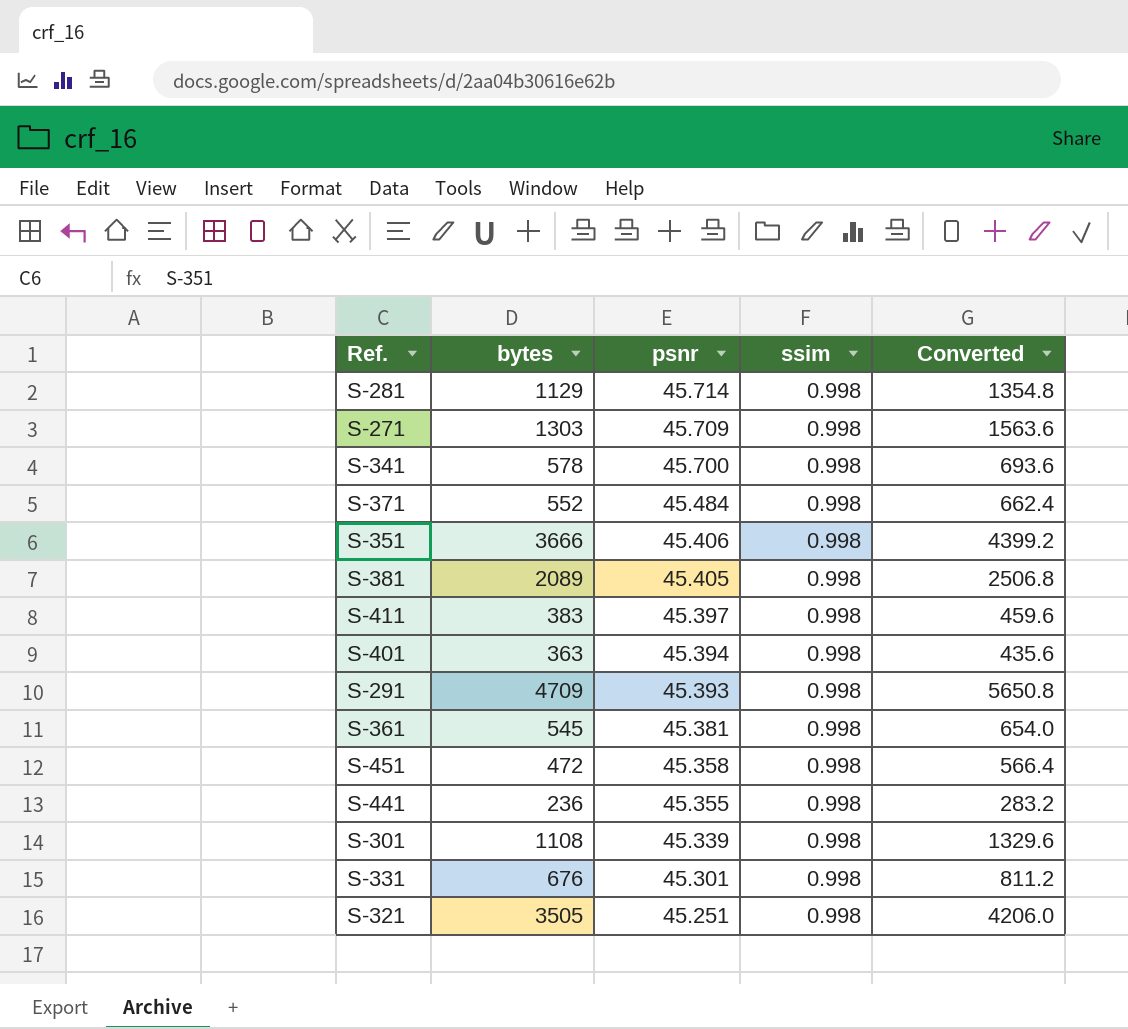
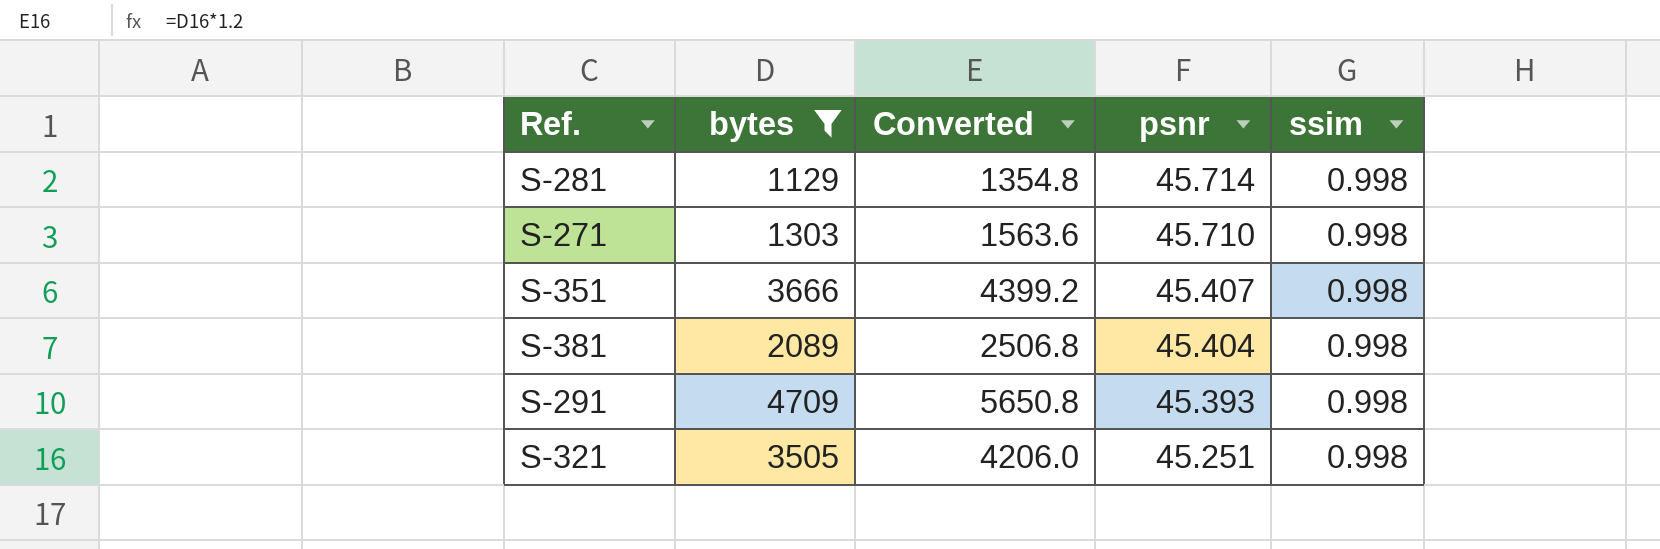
filter: none -> bytes >= 1129
column Converted | position: 5 -> 3
S-271 | psnr: 45.709 -> 45.710
S-351 | psnr: 45.406 -> 45.407
S-381 | psnr: 45.405 -> 45.404

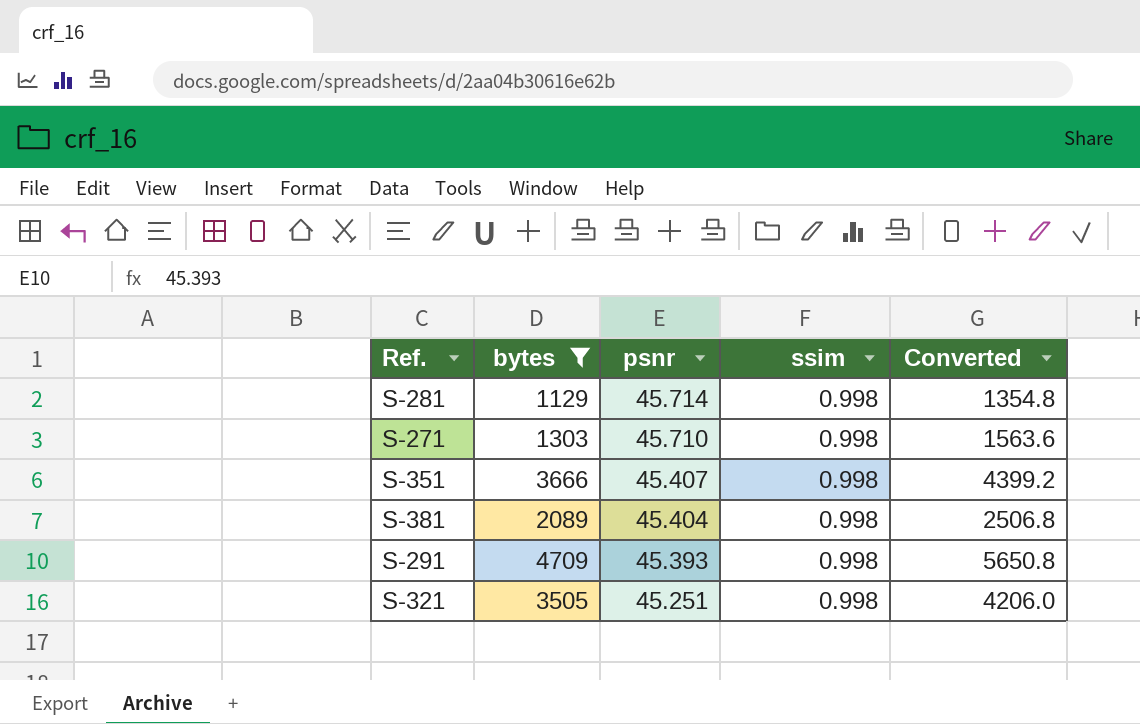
column Converted | position: 3 -> 5

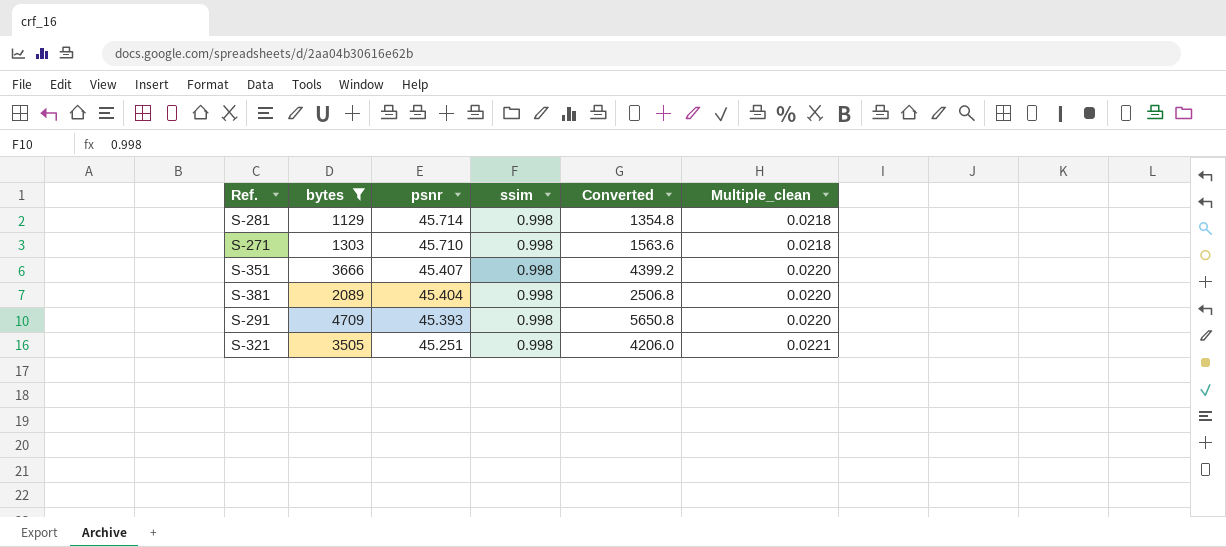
column Multiple_clean | formula: none -> [ssim] / [psnr]

